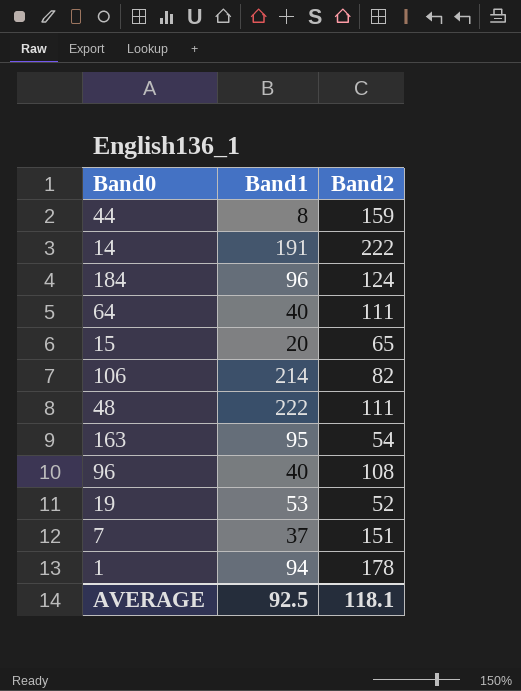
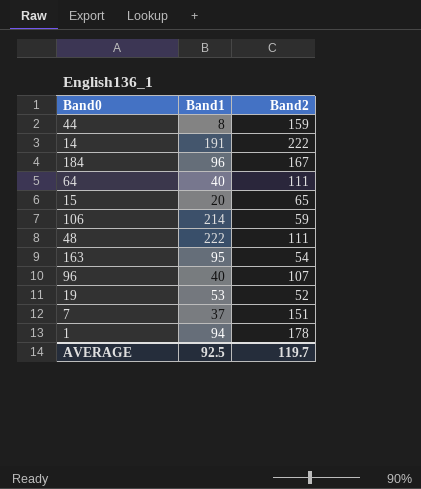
184 | Band2: 124 -> 167
106 | Band2: 82 -> 59
96 | Band2: 108 -> 107
AVERAGE | Band2: 118.1 -> 119.7

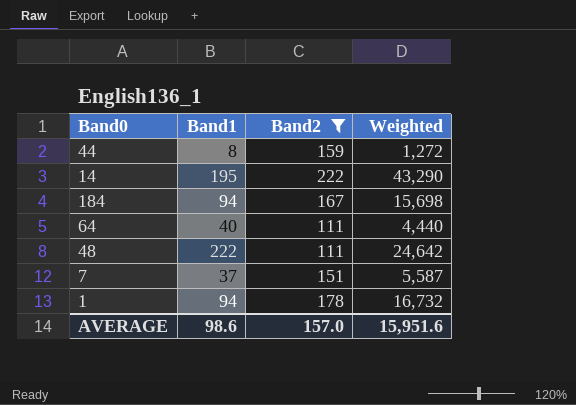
filter: none -> Band2 >= 111
column Weighted | formula: none -> [Band1] * [Band2]
14 | Band1: 191 -> 195
184 | Band1: 96 -> 94
AVERAGE | Band1: 92.5 -> 98.6
AVERAGE | Band2: 119.7 -> 157.0

